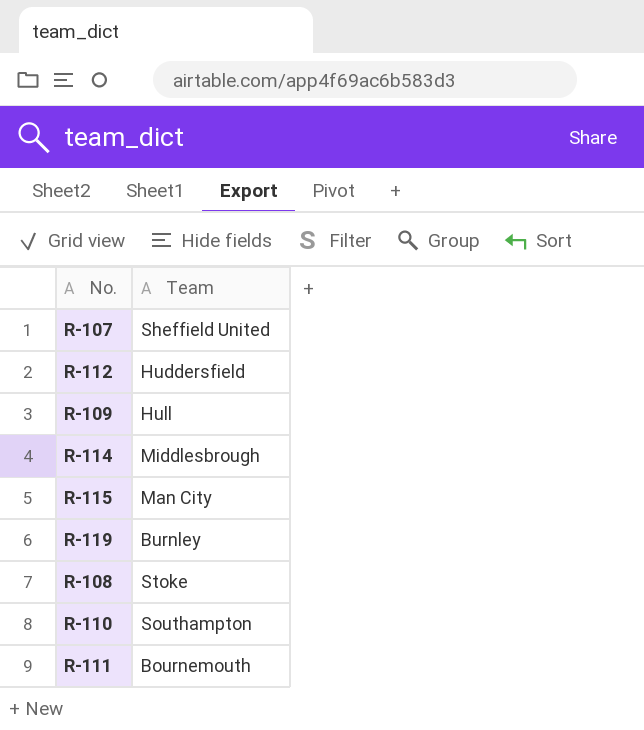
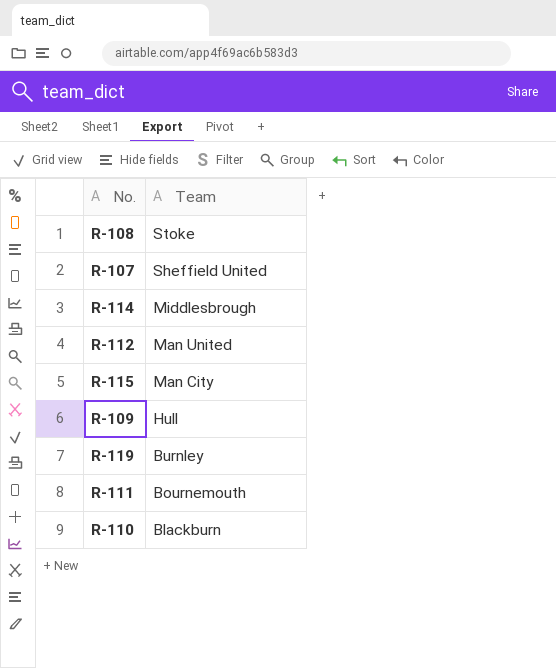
row order: none -> Team descending
R-112 | Team: Huddersfield -> Man United
R-110 | Team: Southampton -> Blackburn

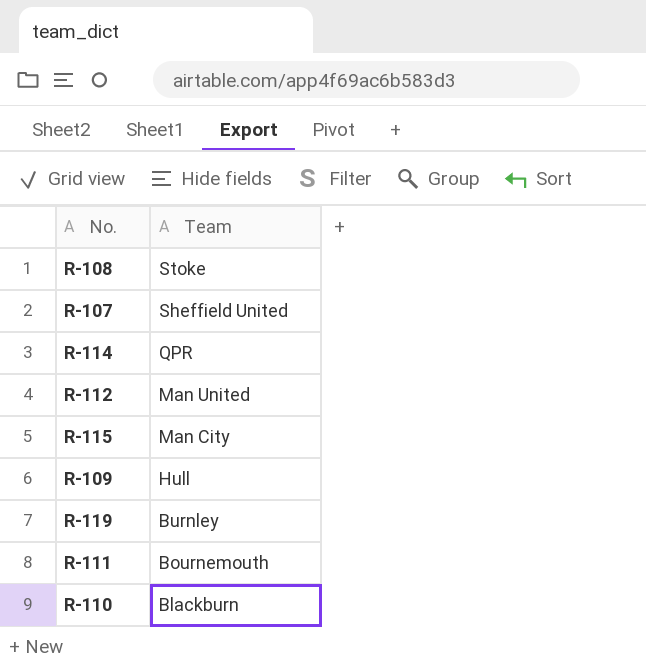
R-114 | Team: Middlesbrough -> QPR

